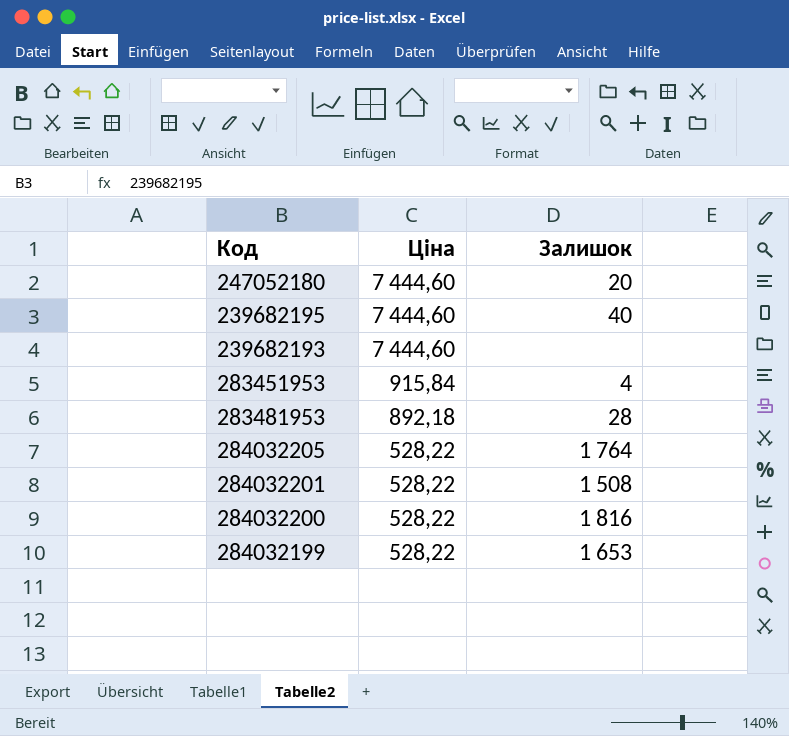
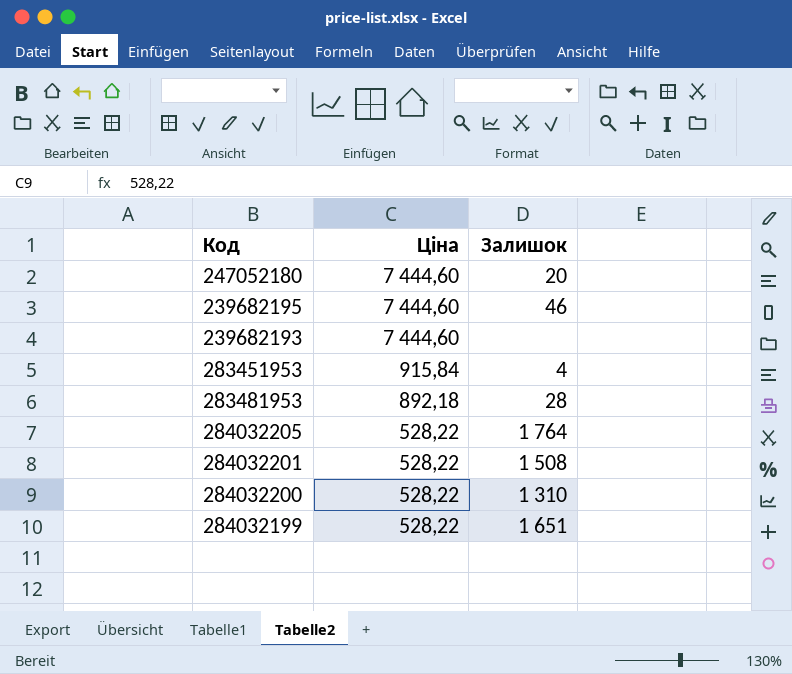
239682195 | Залишок: 40 -> 46
284032200 | Залишок: 1 816 -> 1 310
284032199 | Залишок: 1 653 -> 1 651

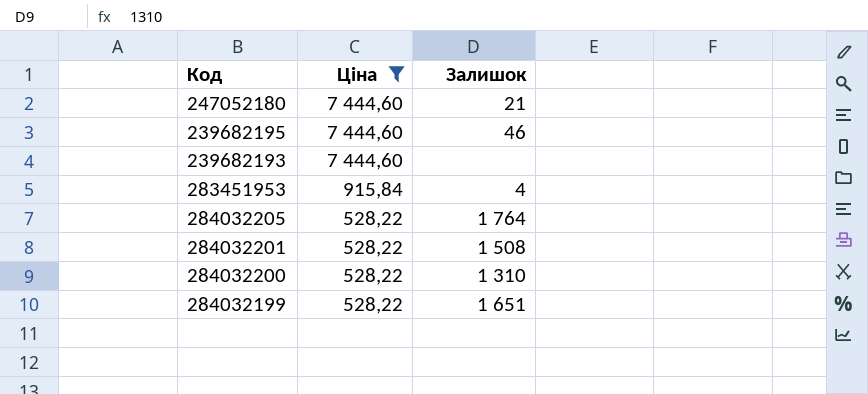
filter: none -> Ціна != 892,18
247052180 | Залишок: 20 -> 21

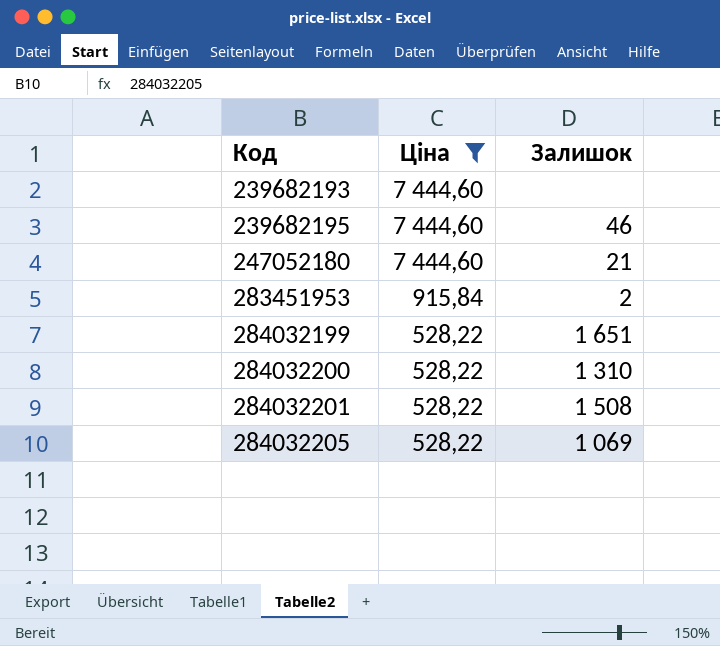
row order: Ціна descending -> Код ascending
283451953 | Залишок: 4 -> 2
284032205 | Залишок: 1 764 -> 1 069

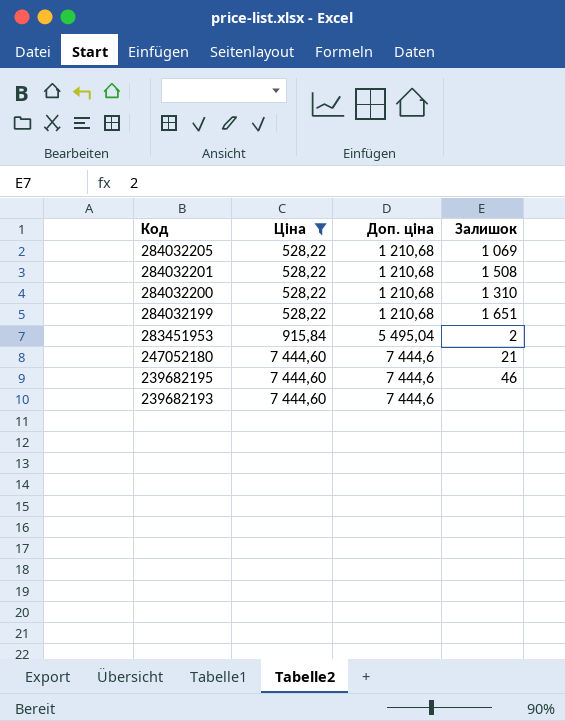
row order: Код ascending -> Код descending
column Доп. ціна | position: none -> 3

